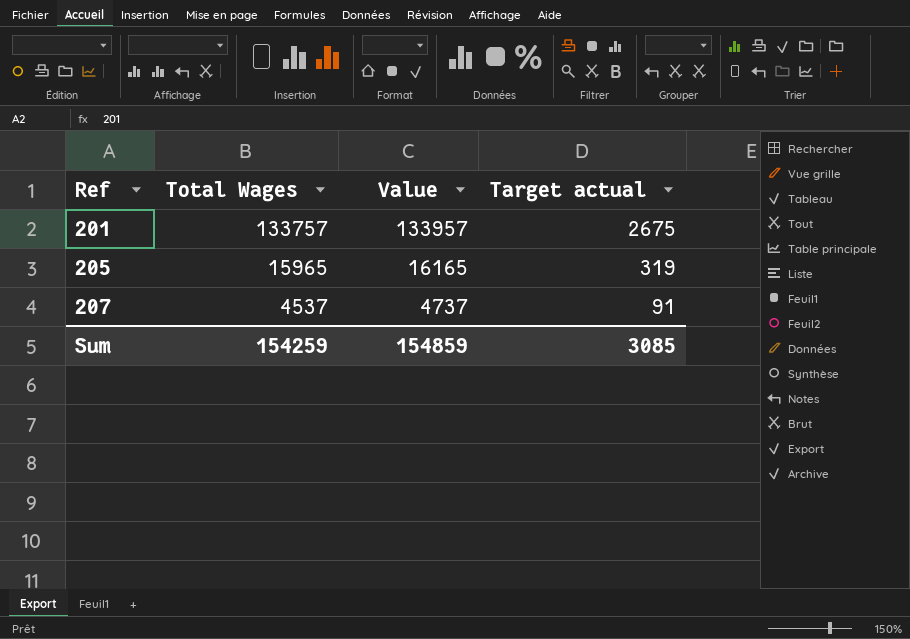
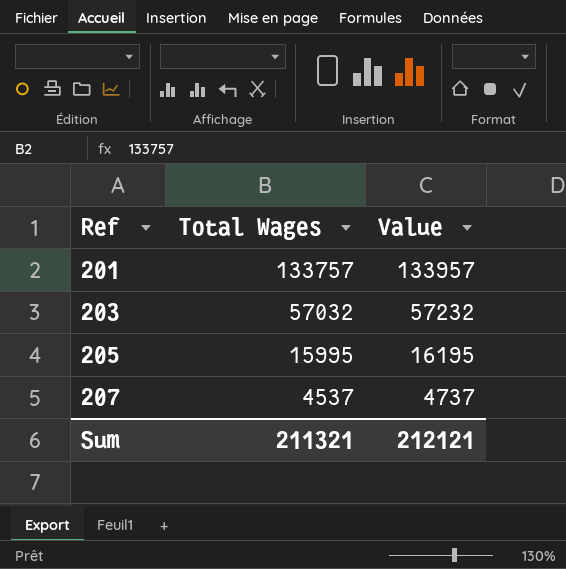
column Target actual | formula: [Total Wages] * 0.02 -> none
row 203: none -> 57032 | 57232
205 | Total Wages: 15965 -> 15995
205 | Value: 16165 -> 16195
Sum | Total Wages: 154259 -> 211321
Sum | Value: 154859 -> 212121

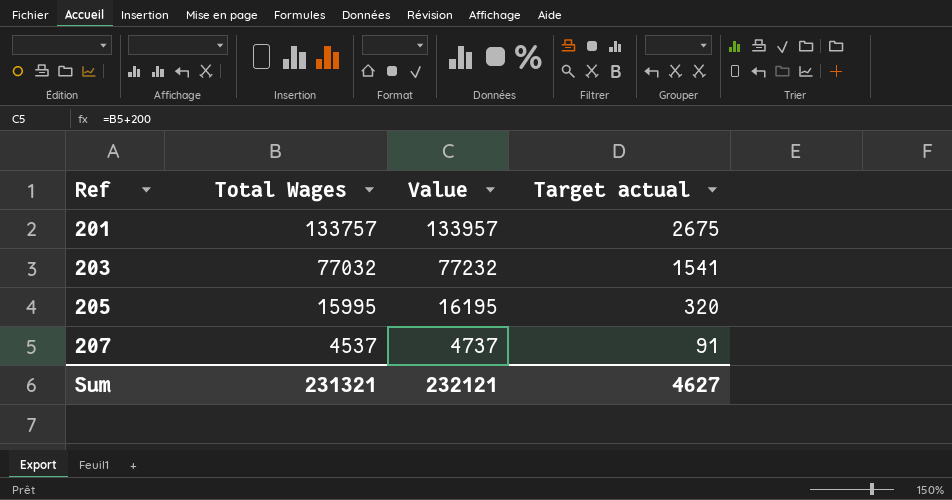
column Target actual | formula: none -> [Total Wages] * 0.02
203 | Total Wages: 57032 -> 77032
203 | Value: 57232 -> 77232
Sum | Total Wages: 211321 -> 231321
Sum | Value: 212121 -> 232121

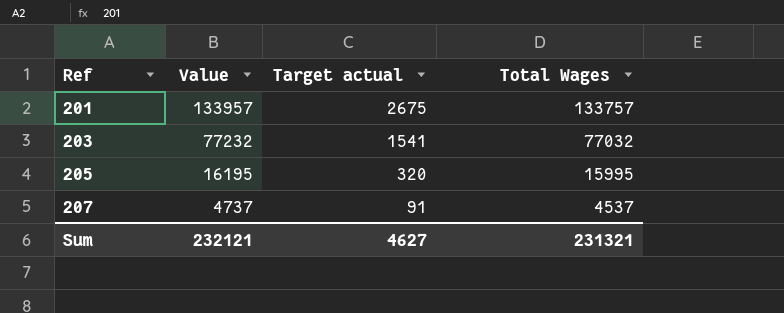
column Total Wages | position: 2 -> 4

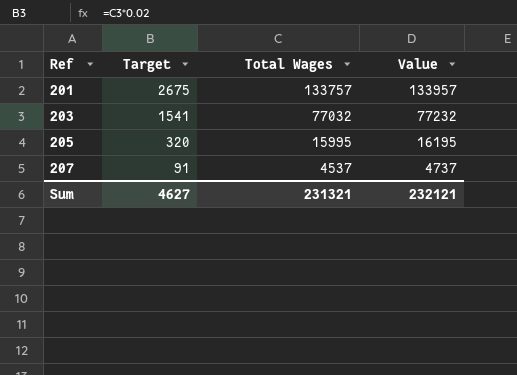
column name: Target actual -> Target
column Value | position: 2 -> 4

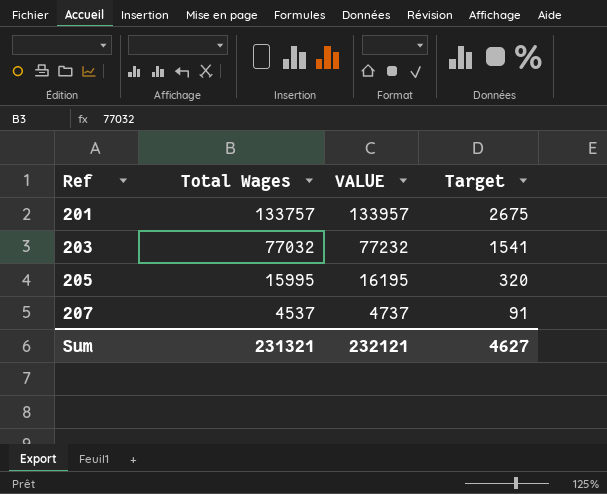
column name: Value -> VALUE
column Target | position: 2 -> 4

